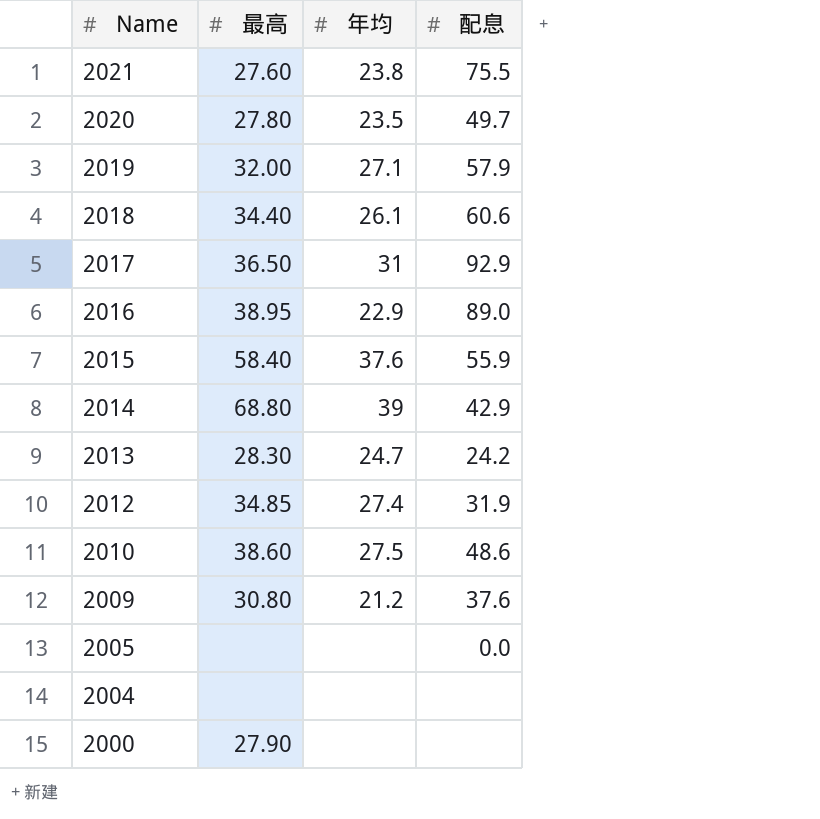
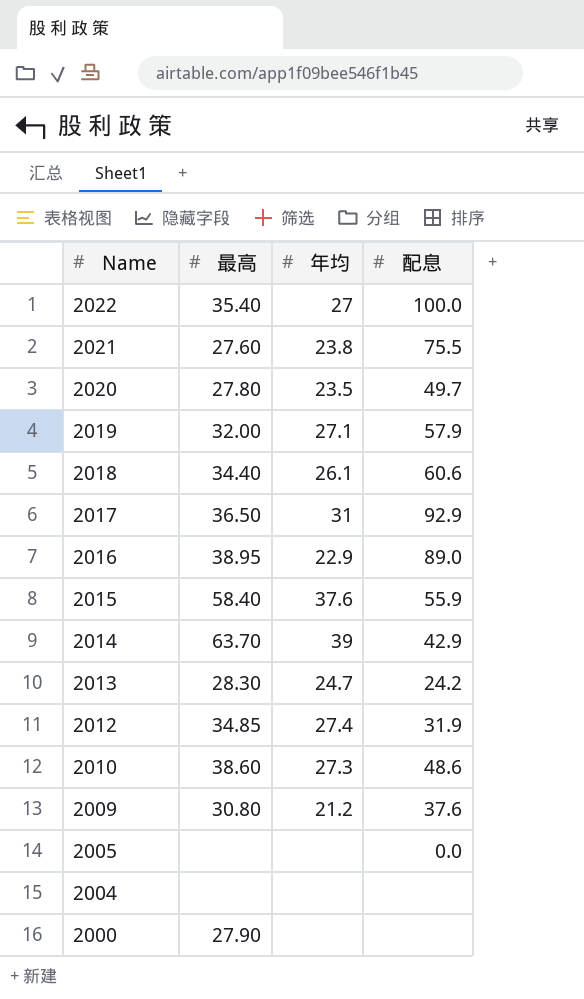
row 2022: none -> 35.40 | 27 | 100.0
2014 | 最高: 68.80 -> 63.70
2010 | 年均: 27.5 -> 27.3

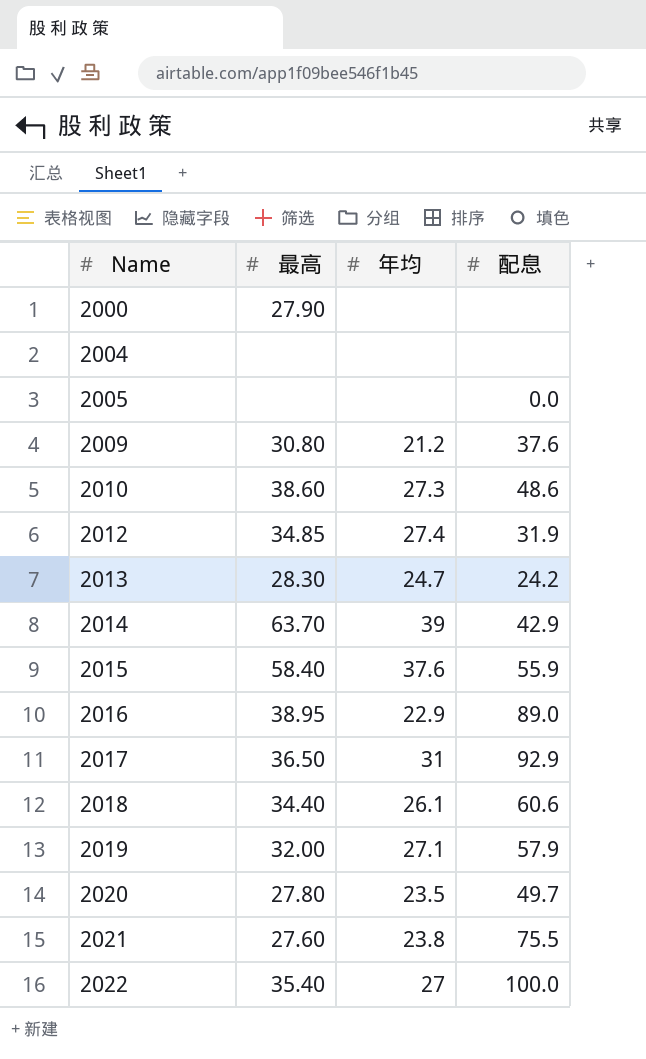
row order: Name descending -> Name ascending

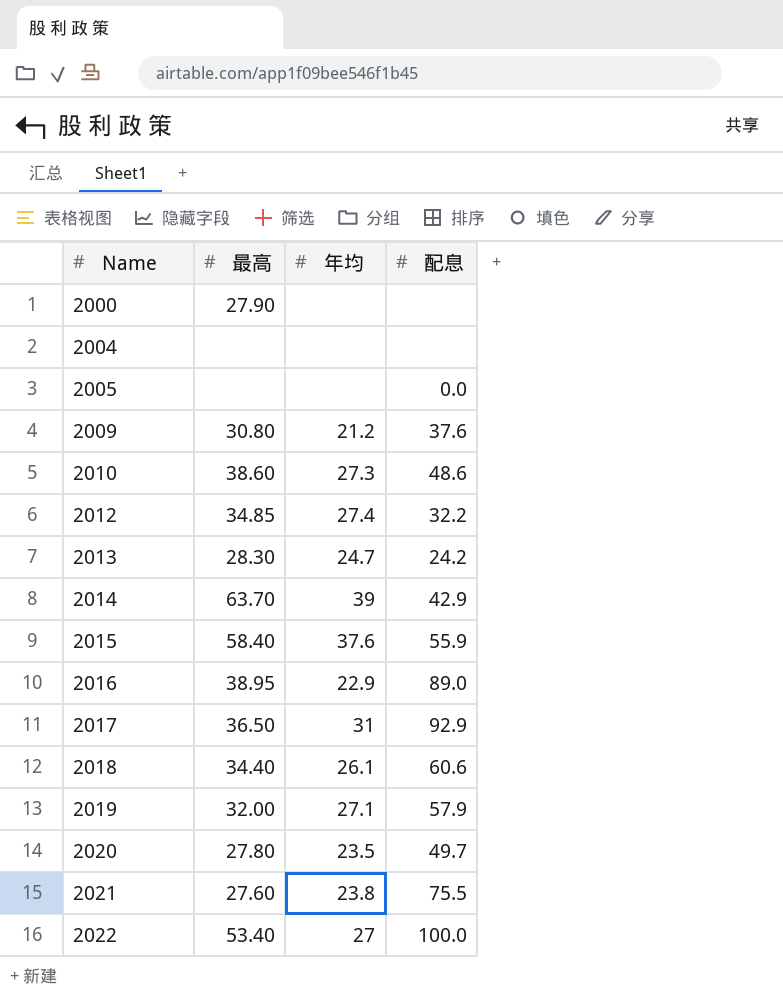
2012 | 配息: 31.9 -> 32.2
2022 | 最高: 35.40 -> 53.40

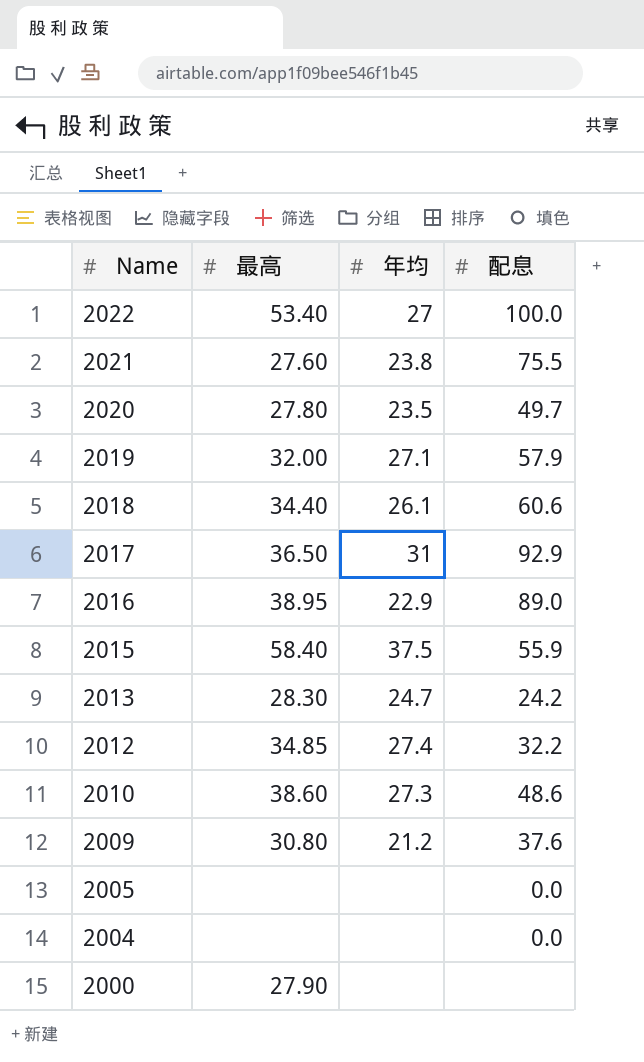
row order: Name ascending -> Name descending
row 2014: 63.70 | 39 | 42.9 -> none
2015 | 年均: 37.6 -> 37.5
2004 | 配息: none -> 0.0

